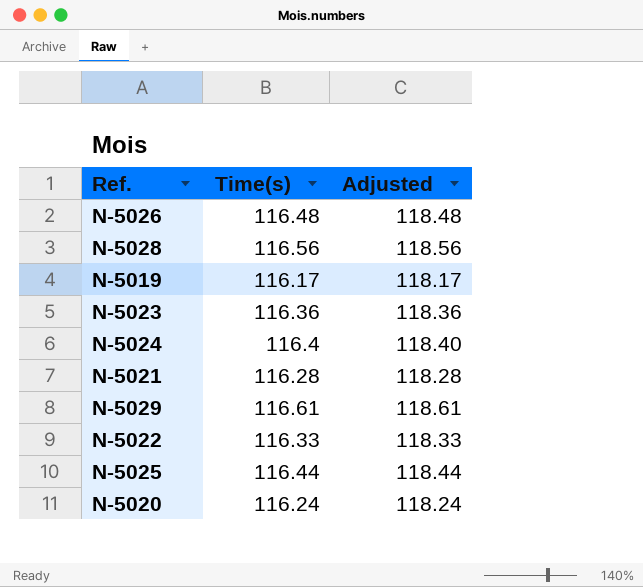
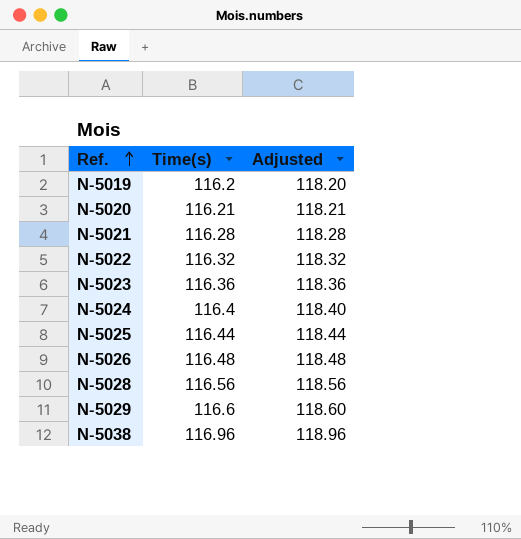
row order: none -> Ref. ascending
N-5019 | Time(s): 116.17 -> 116.2
N-5019 | Adjusted: 118.17 -> 118.20
N-5020 | Time(s): 116.24 -> 116.21
N-5020 | Adjusted: 118.24 -> 118.21
N-5022 | Time(s): 116.33 -> 116.32
N-5022 | Adjusted: 118.33 -> 118.32
N-5029 | Time(s): 116.61 -> 116.6
N-5029 | Adjusted: 118.61 -> 118.60
row N-5038: none -> 116.96 | 118.96

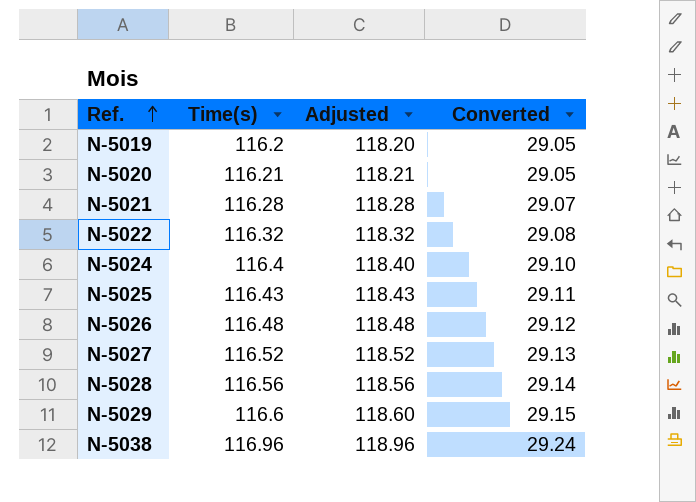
column Converted | formula: none -> [Time(s)] * 0.25
row N-5023: 116.36 | 118.36 -> none
N-5025 | Time(s): 116.44 -> 116.43
N-5025 | Adjusted: 118.44 -> 118.43
row N-5027: none -> 116.52 | 118.52 | 29.13

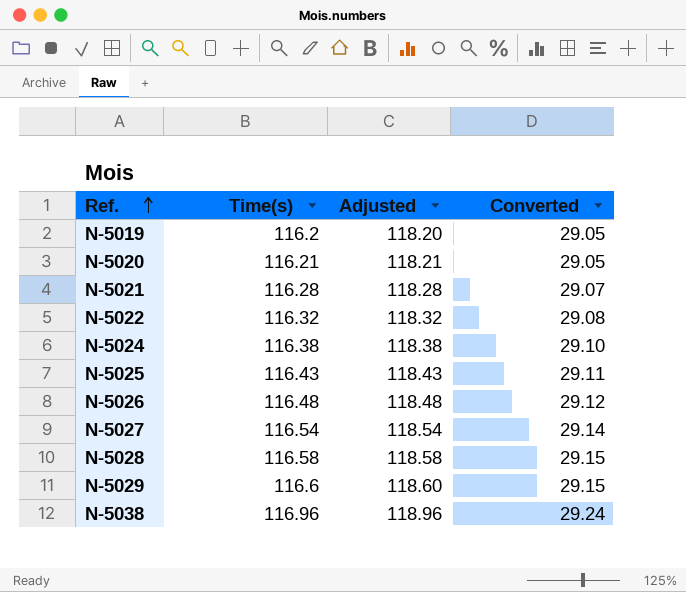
N-5024 | Time(s): 116.4 -> 116.38
N-5024 | Adjusted: 118.40 -> 118.38
N-5027 | Time(s): 116.52 -> 116.54
N-5027 | Adjusted: 118.52 -> 118.54
N-5027 | Converted: 29.13 -> 29.14
N-5028 | Time(s): 116.56 -> 116.58
N-5028 | Adjusted: 118.56 -> 118.58
N-5028 | Converted: 29.14 -> 29.15

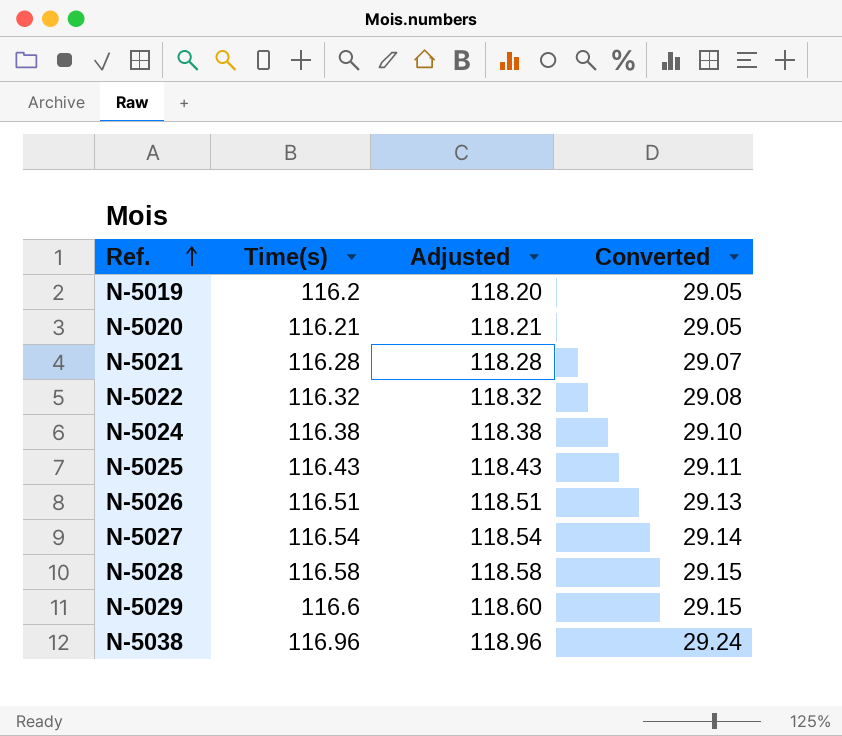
N-5026 | Time(s): 116.48 -> 116.51
N-5026 | Adjusted: 118.48 -> 118.51
N-5026 | Converted: 29.12 -> 29.13

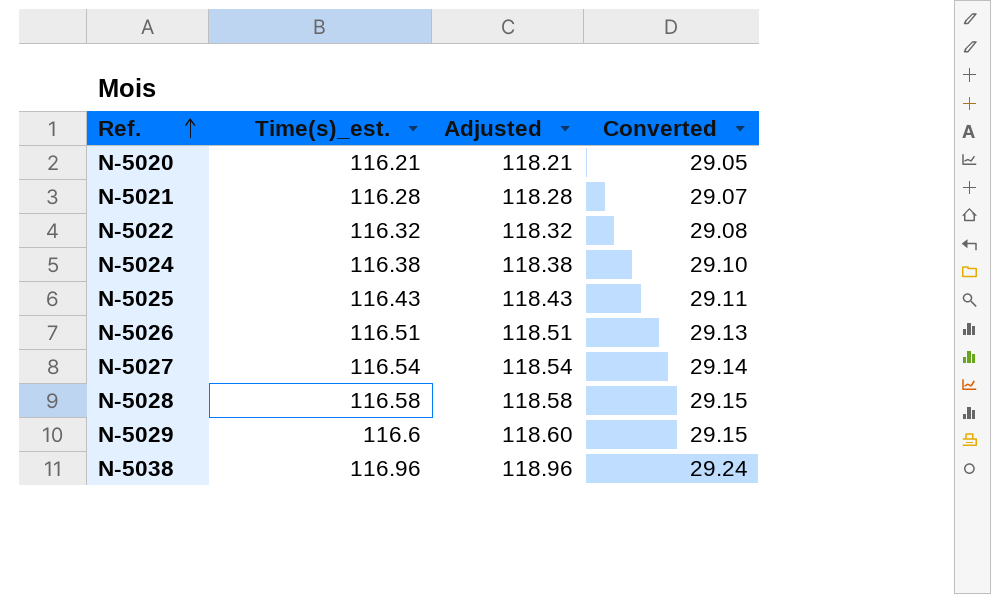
column name: Time(s) -> Time(s)_est.
row N-5019: 116.2 | 118.20 | 29.05 -> none

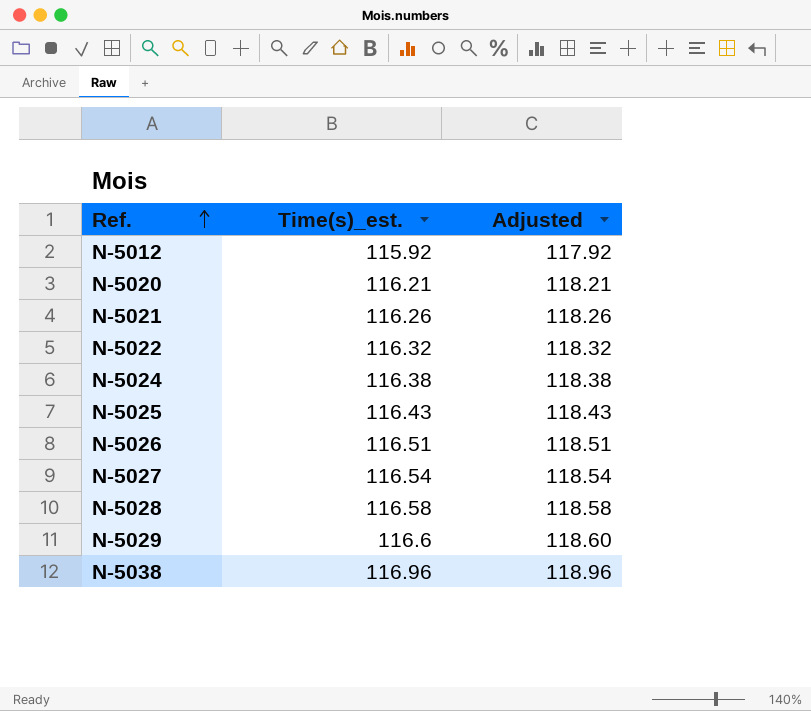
column Converted | formula: [Time(s)_est.] * 0.25 -> none
row N-5012: none -> 115.92 | 117.92
N-5021 | Time(s)_est.: 116.28 -> 116.26
N-5021 | Adjusted: 118.28 -> 118.26

